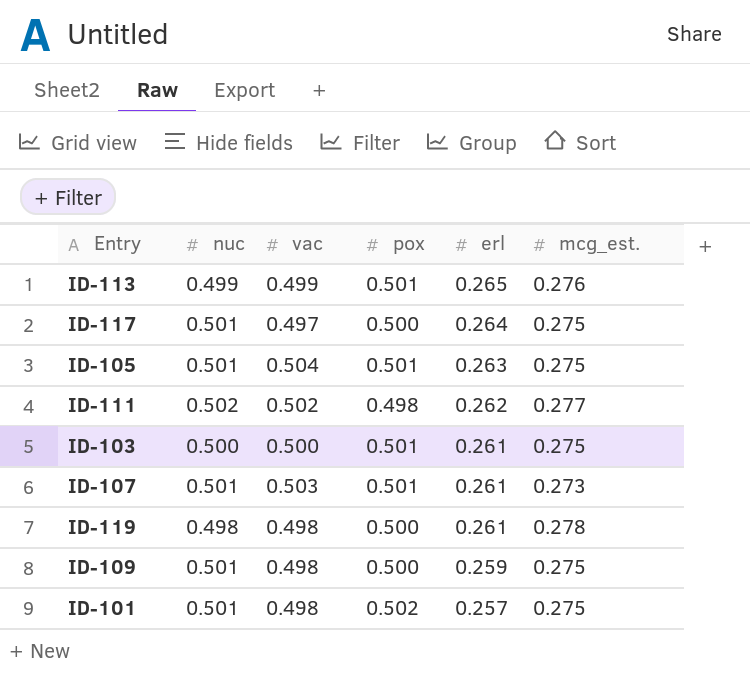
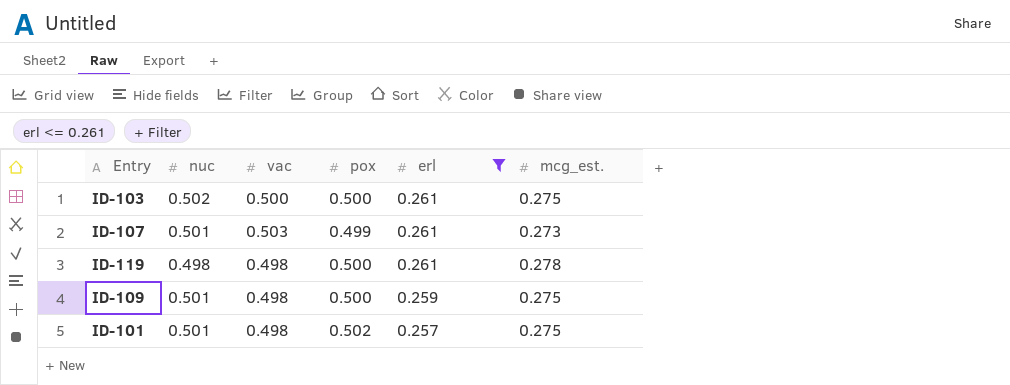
filter: none -> erl <= 0.261
ID-103 | nuc: 0.500 -> 0.502
ID-103 | pox: 0.501 -> 0.500
ID-107 | pox: 0.501 -> 0.499

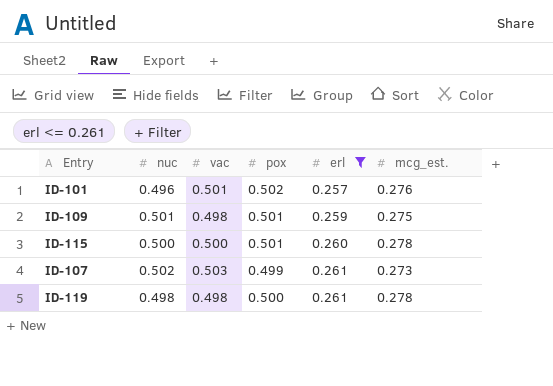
row order: erl descending -> erl ascending
row ID-103: 0.502 | 0.500 | 0.500 | 0.261 | 0.275 -> none
ID-101 | nuc: 0.501 -> 0.496
ID-101 | vac: 0.498 -> 0.501
ID-101 | mcg_est.: 0.275 -> 0.276
ID-109 | pox: 0.500 -> 0.501
row ID-115: none -> 0.500 | 0.500 | 0.501 | 0.260 | 0.278
ID-107 | nuc: 0.501 -> 0.502

